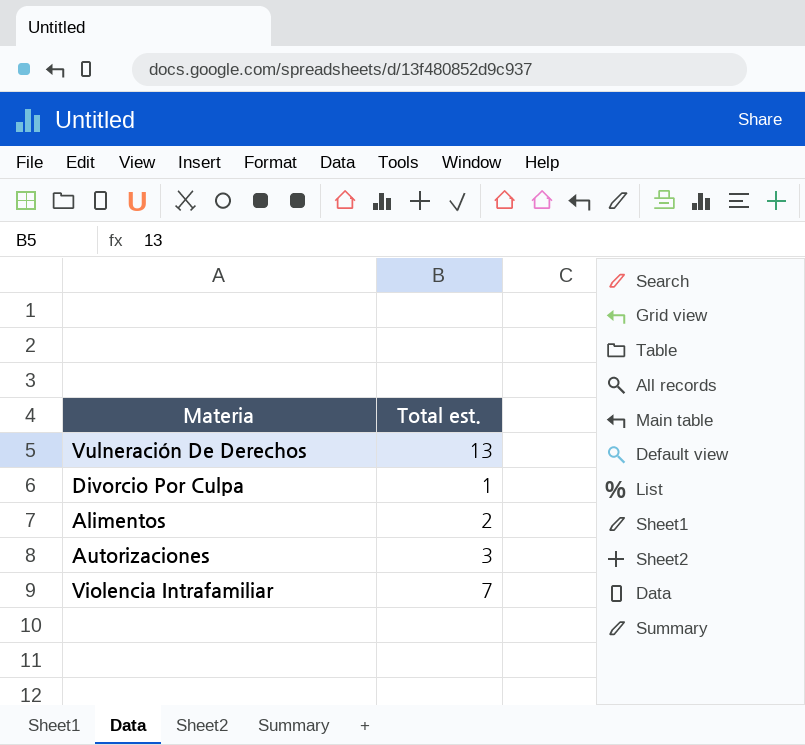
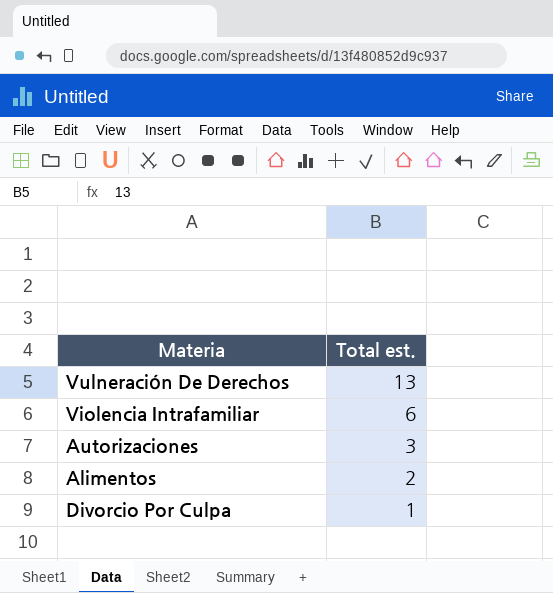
row order: none -> Total est. descending
Violencia Intrafamiliar | Total est.: 7 -> 6

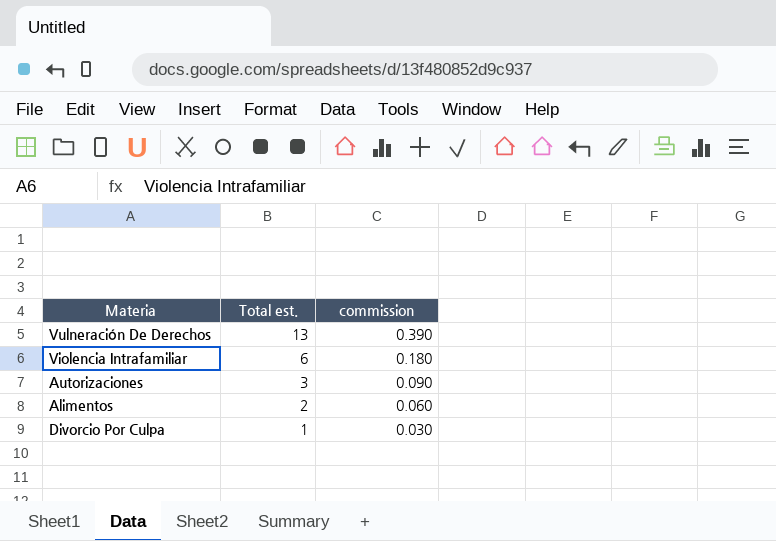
column commission | formula: none -> [Total est.] * 0.03

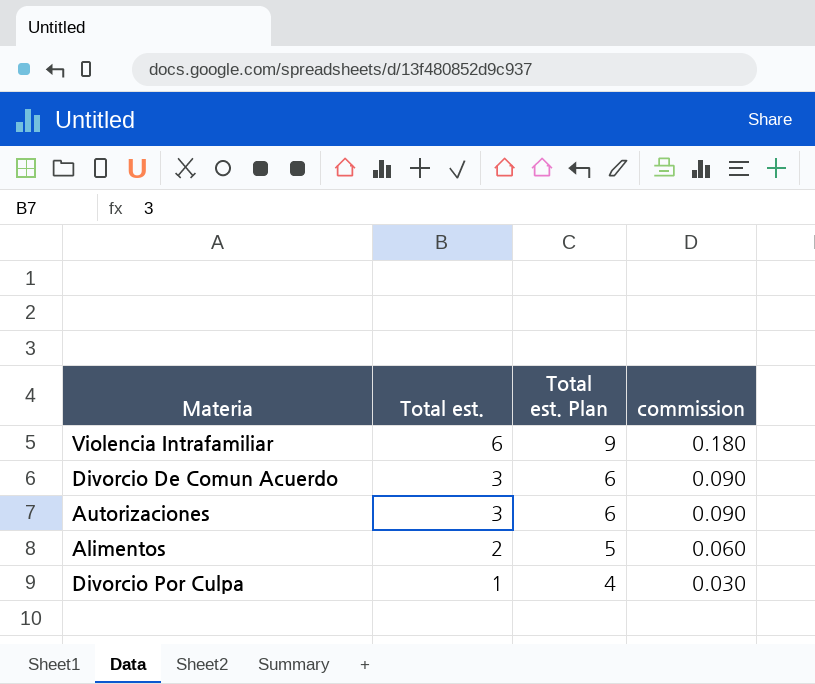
column Total est. Plan | formula: none -> [Total est.] + 3
row Vulneración De Derechos: 13 | 0.390 -> none
row Divorcio De Comun Acuerdo: none -> 3 | 6 | 0.090

